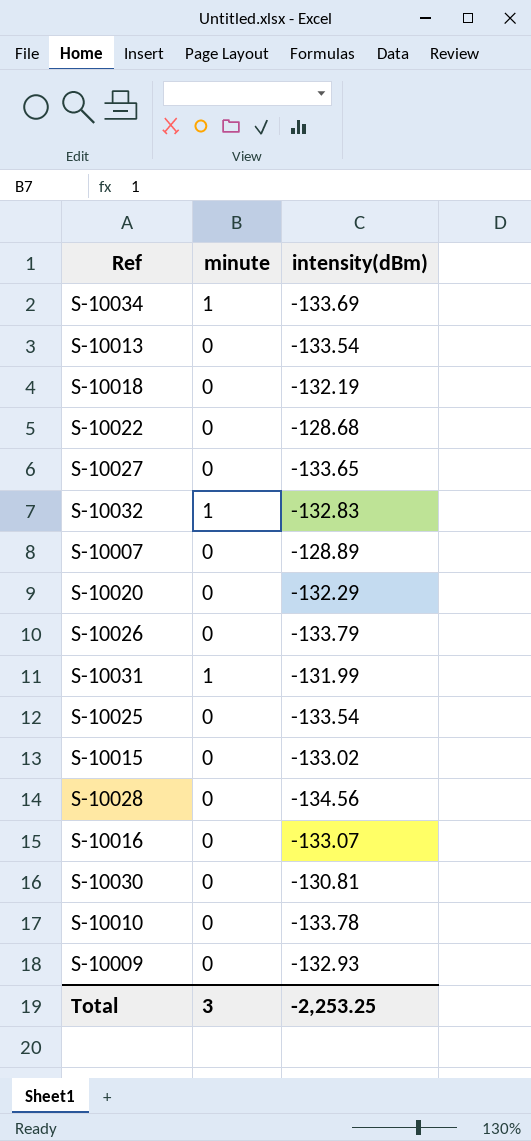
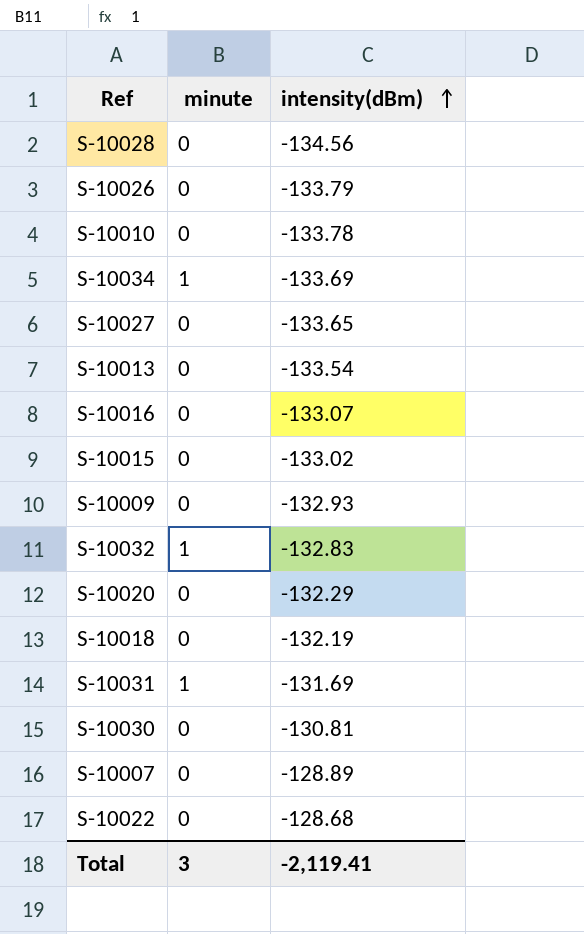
row order: none -> intensity(dBm) ascending
row S-10025: 0 | -133.54 -> none
S-10031 | intensity(dBm): -131.99 -> -131.69
Total | intensity(dBm): -2,253.25 -> -2,119.41

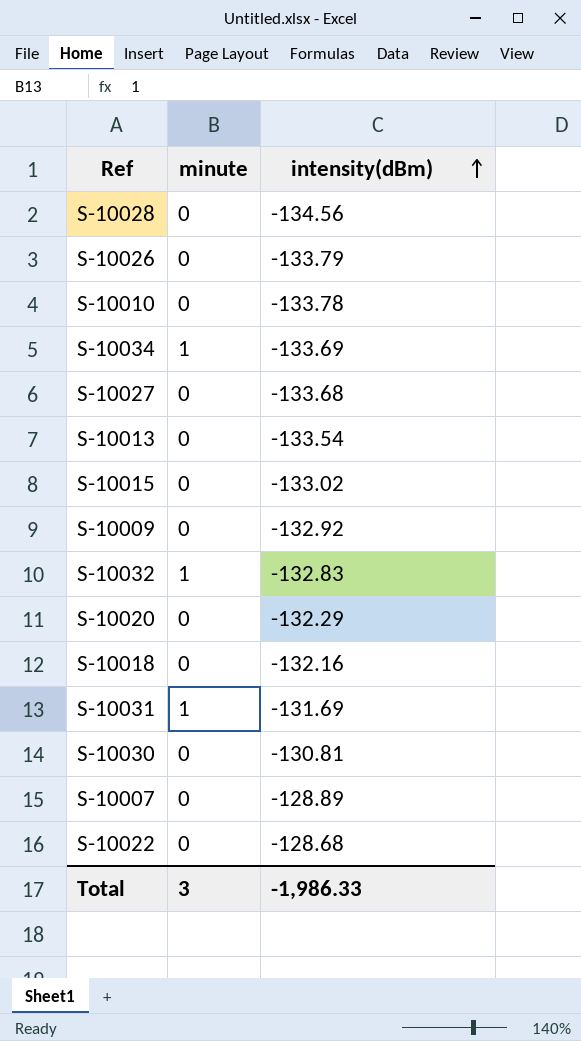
row S-10016: 0 | -133.07 -> none
S-10027 | intensity(dBm): -133.65 -> -133.68
S-10009 | intensity(dBm): -132.93 -> -132.92
S-10018 | intensity(dBm): -132.19 -> -132.16
Total | intensity(dBm): -2,119.41 -> -1,986.33

